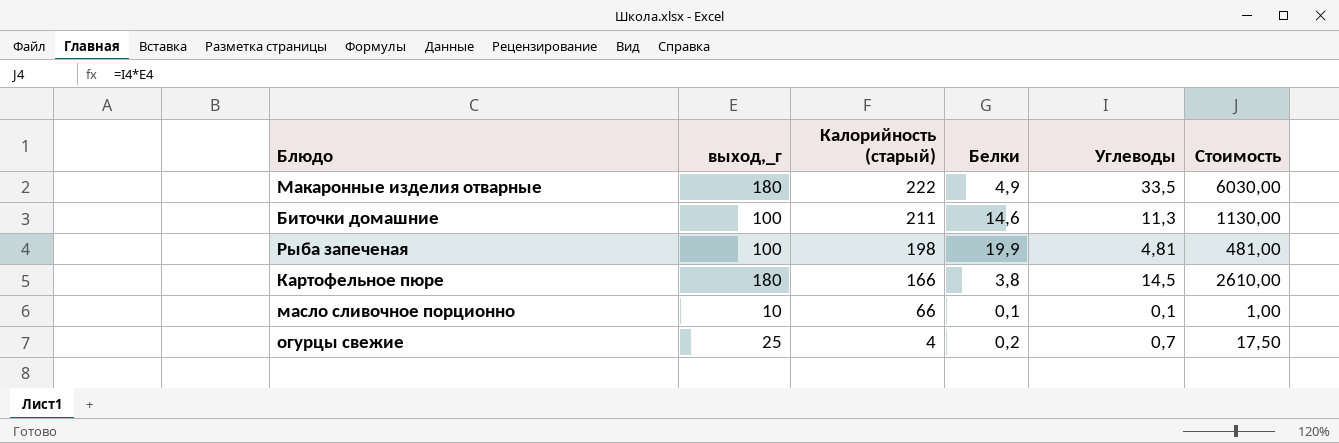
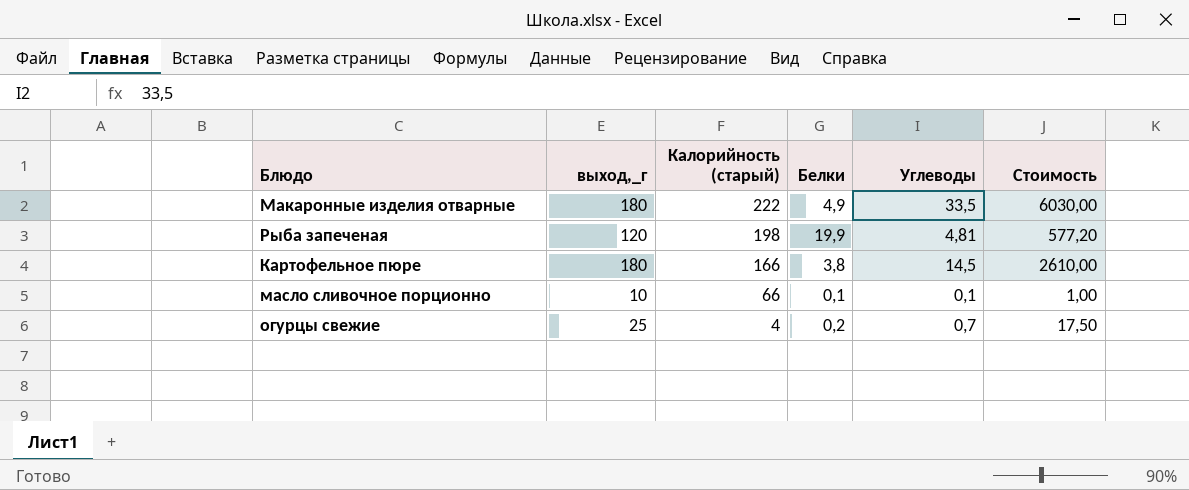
row Биточки домашние: 100 | 211 | 14,6 | 11,3 | 1130,00 -> none
Рыба запеченая | выход,_г: 100 -> 120
Рыба запеченая | Стоимость: 481,00 -> 577,20

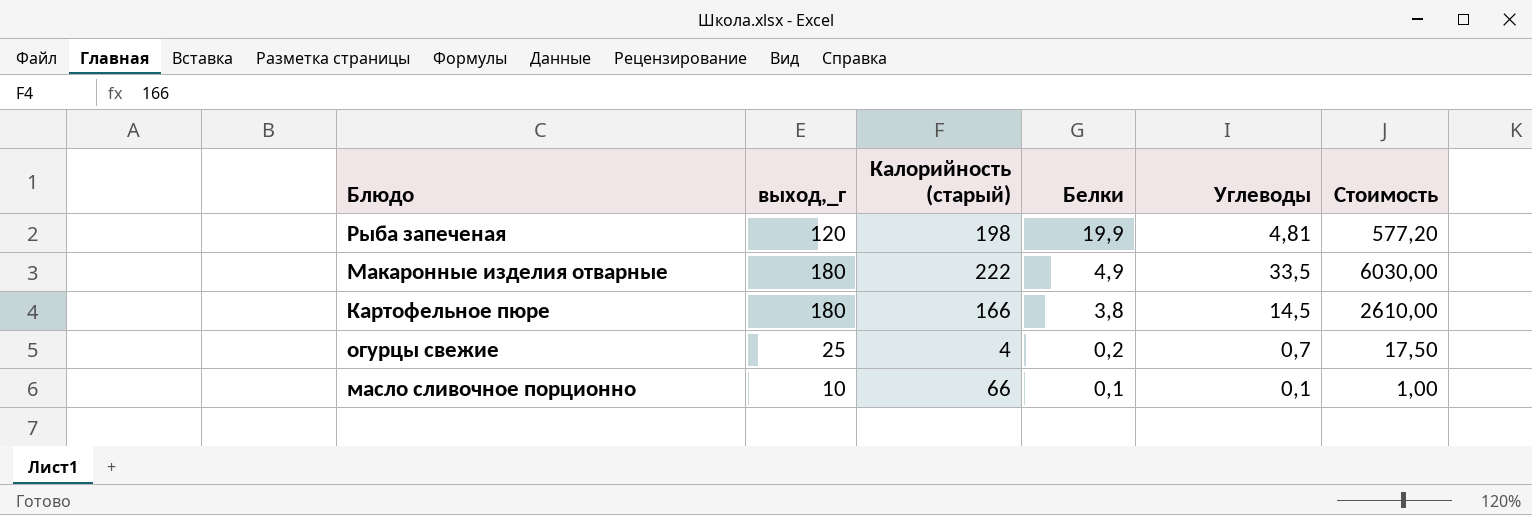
row order: Калорийность (старый) descending -> Белки descending

